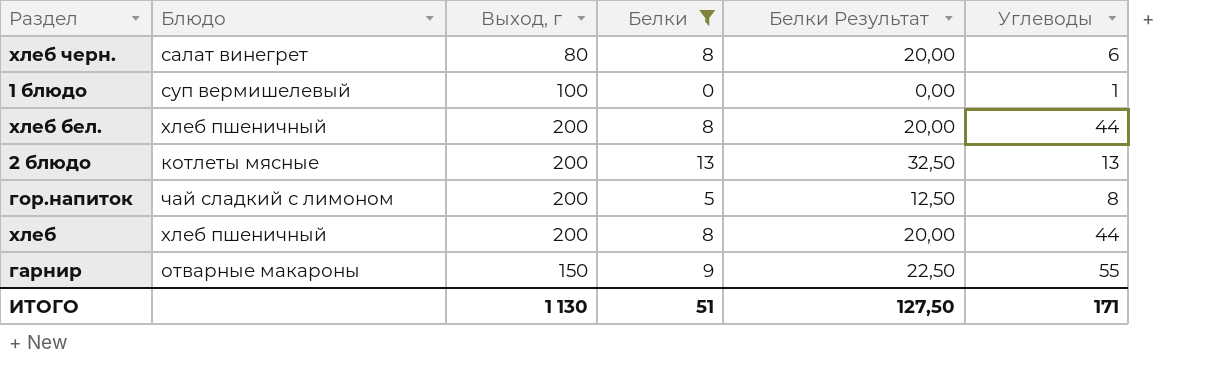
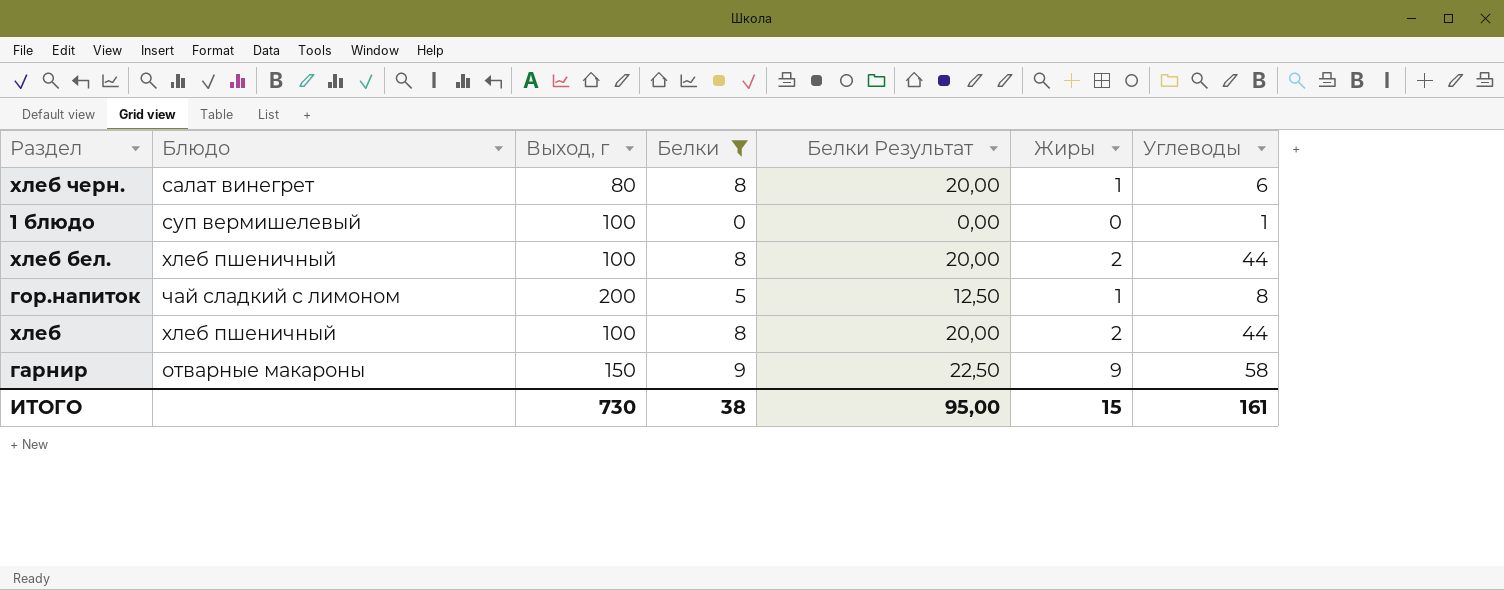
column Жиры | position: none -> 6
row 2 блюдо: котлеты мясные | 200 | 13 | 32,50 | 13 -> none
хлеб бел. | Выход, г: 200 -> 100
хлеб | Выход, г: 200 -> 100
гарнир | Углеводы: 55 -> 58
ИТОГО | Выход, г: 1 130 -> 730
ИТОГО | Белки: 51 -> 38
ИТОГО | Белки Результат: 127,50 -> 95,00
ИТОГО | Углеводы: 171 -> 161

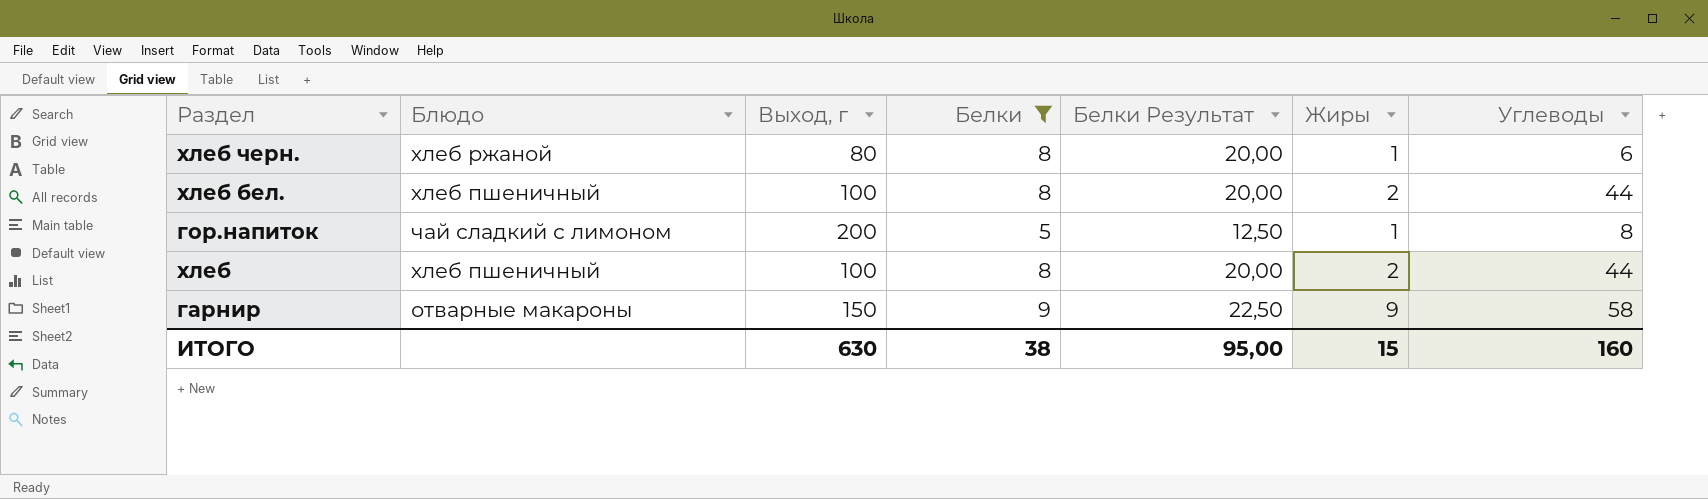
row 1 блюдо: суп вермишелевый | 100 | 0 | 0,00 | 0 | 1 -> none
хлеб черн. | Блюдо: салат винегрет -> хлеб ржаной
ИТОГО | Выход, г: 730 -> 630
ИТОГО | Углеводы: 161 -> 160

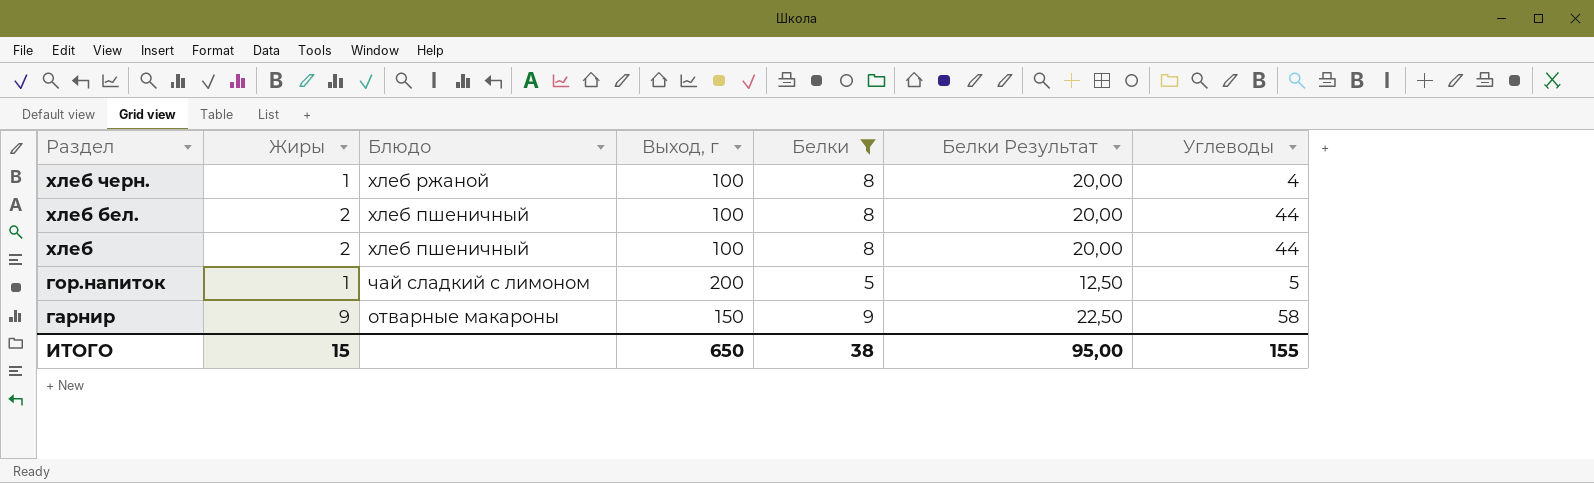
row order: none -> Раздел descending
column Жиры | position: 6 -> 2
хлеб черн. | Выход, г: 80 -> 100
хлеб черн. | Углеводы: 6 -> 4
гор.напиток | Углеводы: 8 -> 5
ИТОГО | Выход, г: 630 -> 650
ИТОГО | Углеводы: 160 -> 155

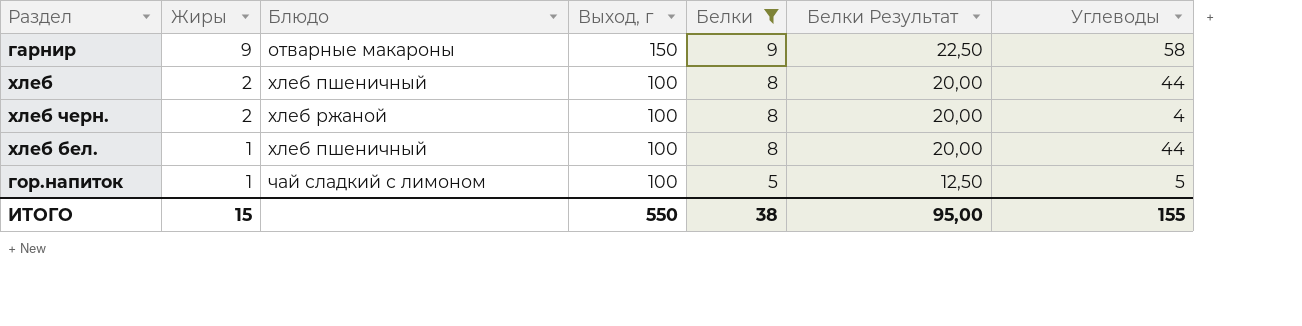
row order: Раздел descending -> Жиры descending
хлеб черн. | Жиры: 1 -> 2
хлеб бел. | Жиры: 2 -> 1
гор.напиток | Выход, г: 200 -> 100
ИТОГО | Выход, г: 650 -> 550

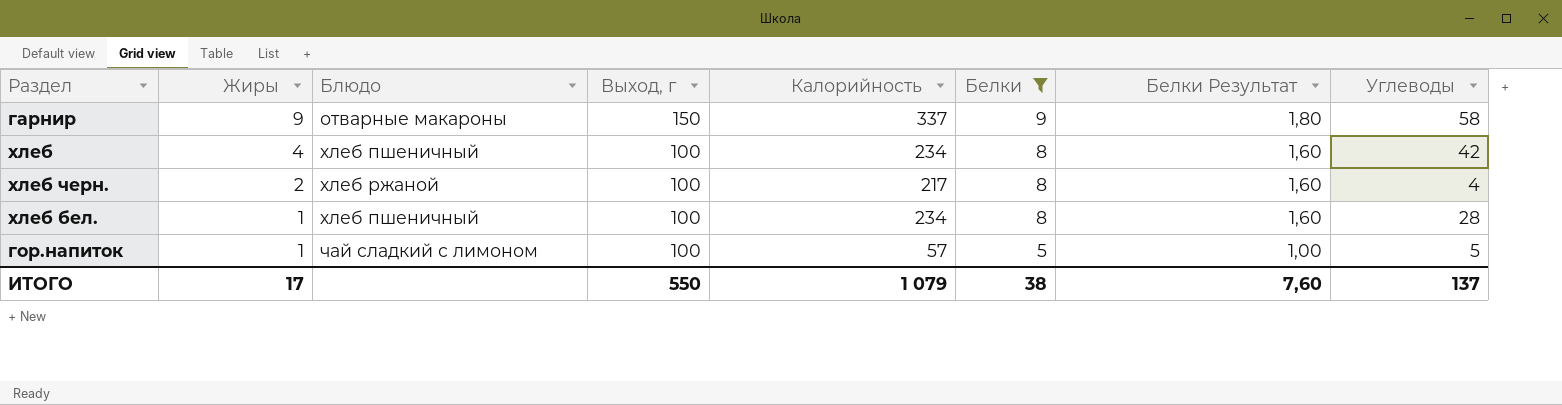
column Калорийность | position: none -> 5
column Белки Результат | formula: [Белки] * 2,5 -> [Белки] * 0,2
хлеб | Жиры: 2 -> 4
хлеб | Углеводы: 44 -> 42
хлеб бел. | Углеводы: 44 -> 28
ИТОГО | Жиры: 15 -> 17
ИТОГО | Белки Результат: 95,00 -> 7,60
ИТОГО | Углеводы: 155 -> 137

